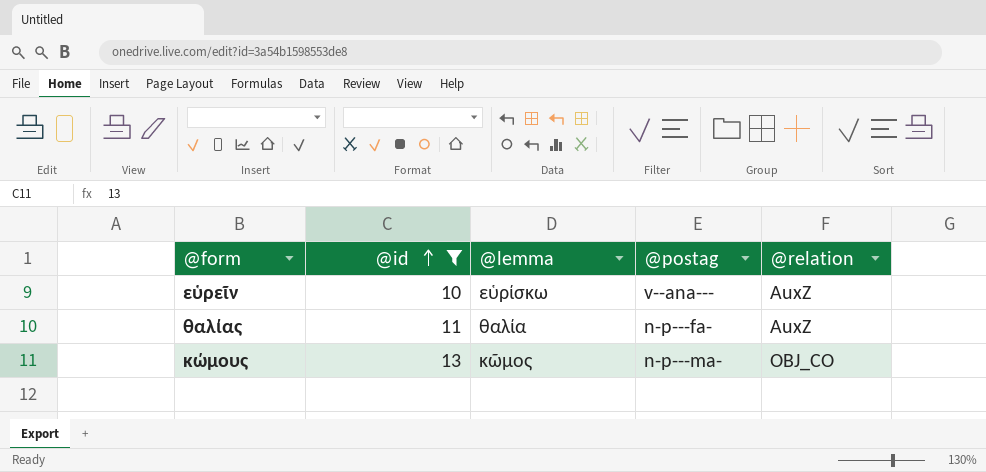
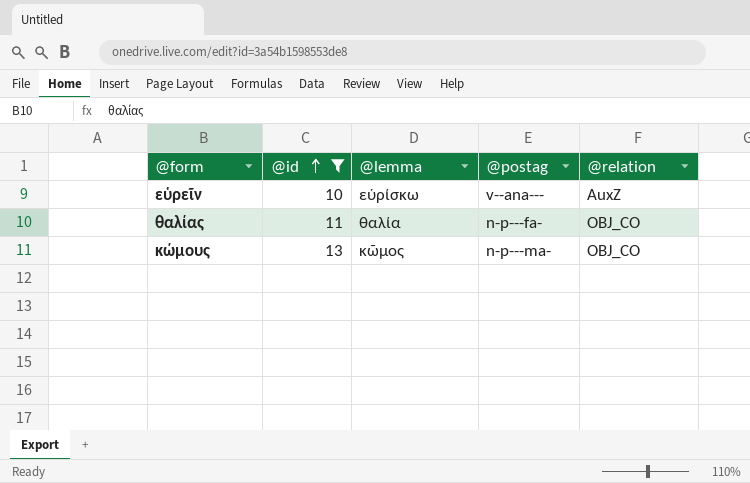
θαλίας | @relation: AuxZ -> OBJ_CO

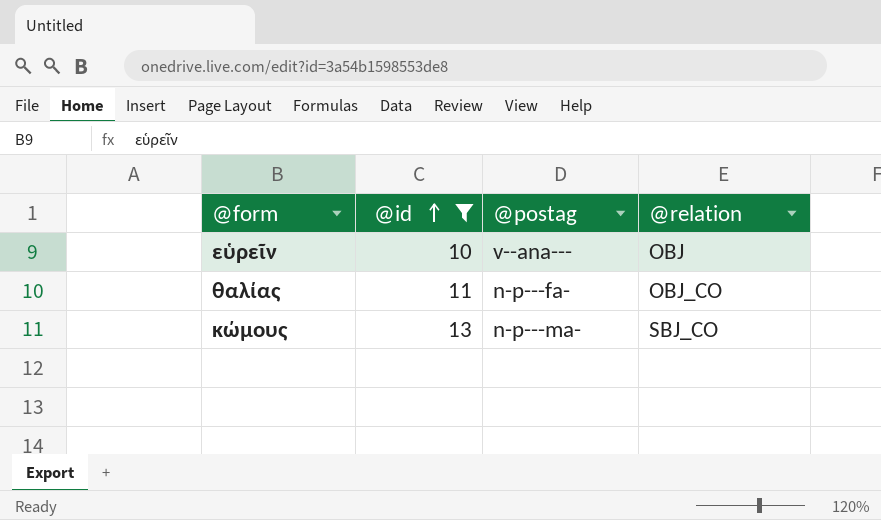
column @lemma | position: 3 -> none
εὑρεῖν | @relation: AuxZ -> OBJ
κώμους | @relation: OBJ_CO -> SBJ_CO

